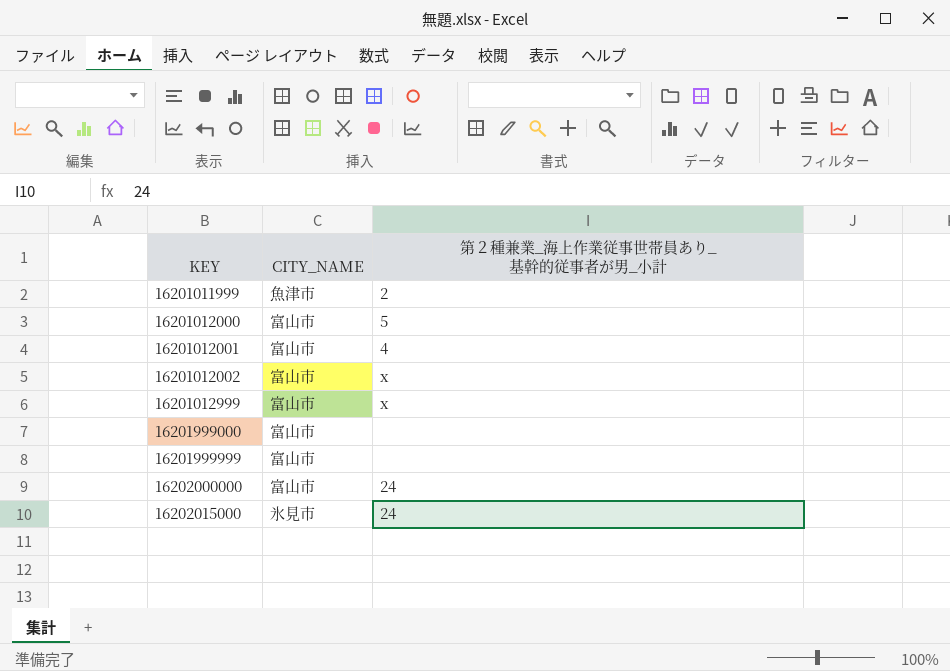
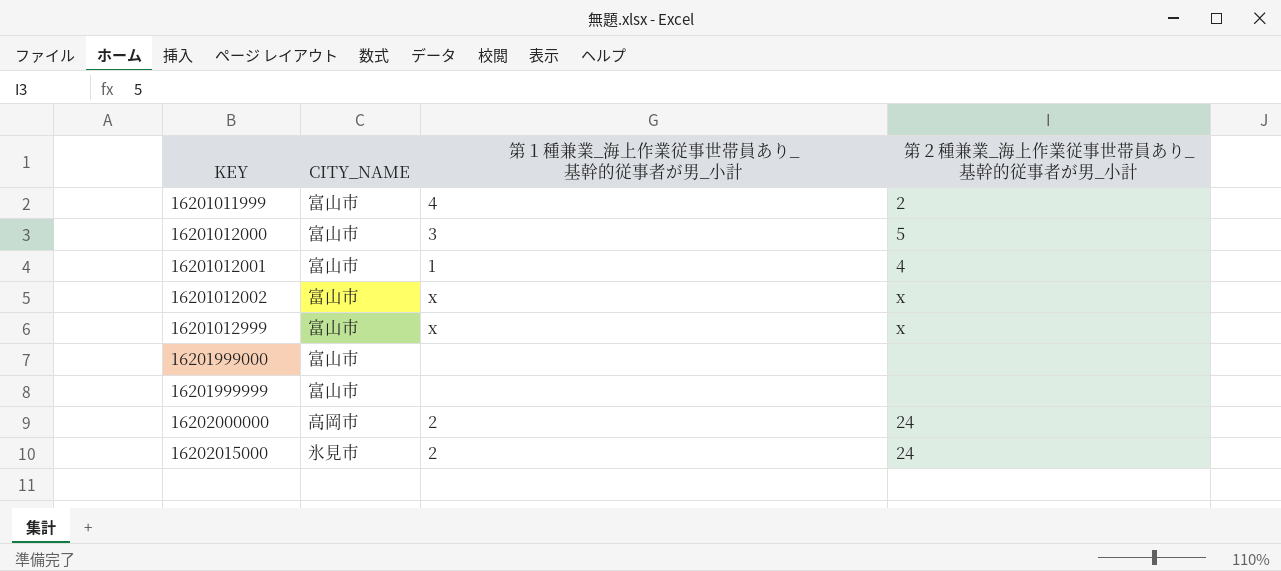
column 第１種兼業_海上作業従事世帯員あり_基幹的従事者が男_小計 | position: none -> 3
16201011999 | CITY_NAME: 魚津市 -> 富山市
16202000000 | CITY_NAME: 富山市 -> 高岡市

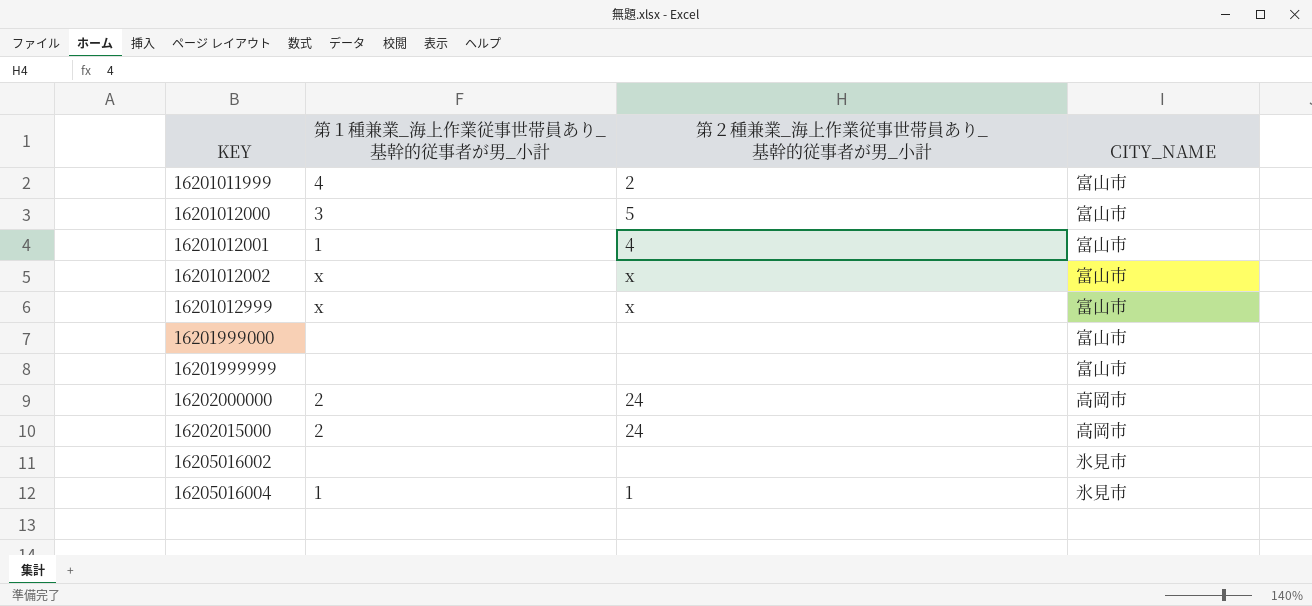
column CITY_NAME | position: 2 -> 4
16202015000 | CITY_NAME: 氷見市 -> 高岡市
row 16205016002: none -> none | none | 氷見市
row 16205016004: none -> 1 | 1 | 氷見市

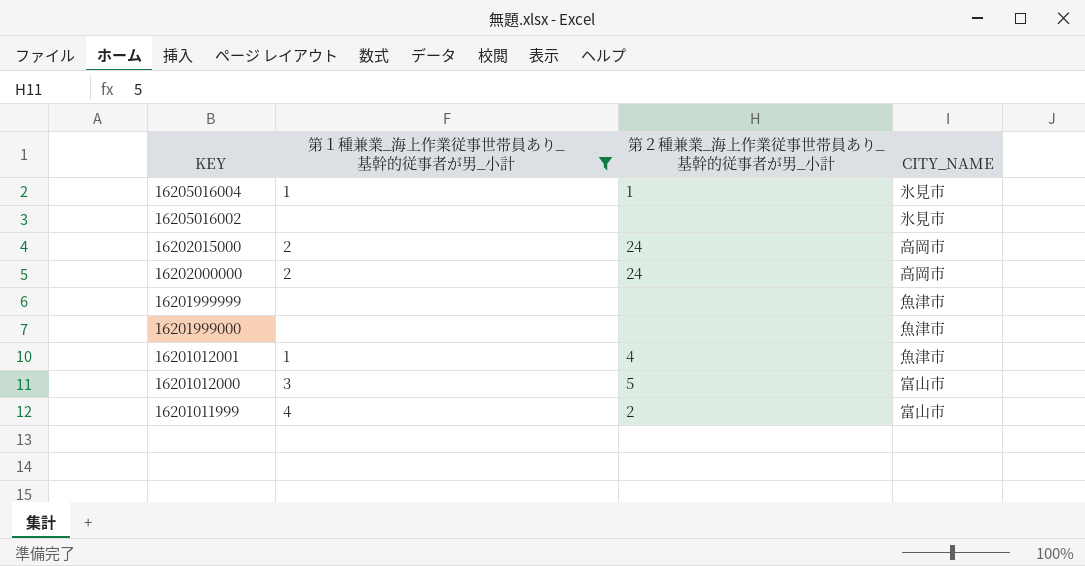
filter: none -> 第１種兼業_海上作業従事世帯員あり_基幹的従事者が男_小計 != x
row order: KEY ascending -> KEY descending
16201999999 | CITY_NAME: 富山市 -> 魚津市
16201999000 | CITY_NAME: 富山市 -> 魚津市
16201012001 | CITY_NAME: 富山市 -> 魚津市

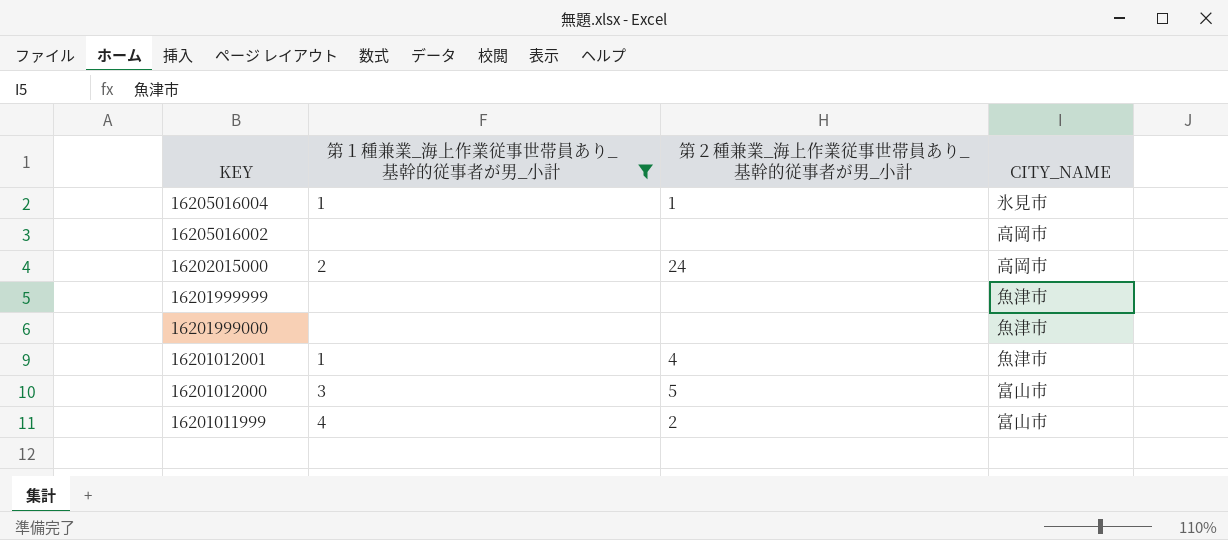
row 16202000000: 2 | 24 | 高岡市 -> none
16205016002 | CITY_NAME: 氷見市 -> 高岡市

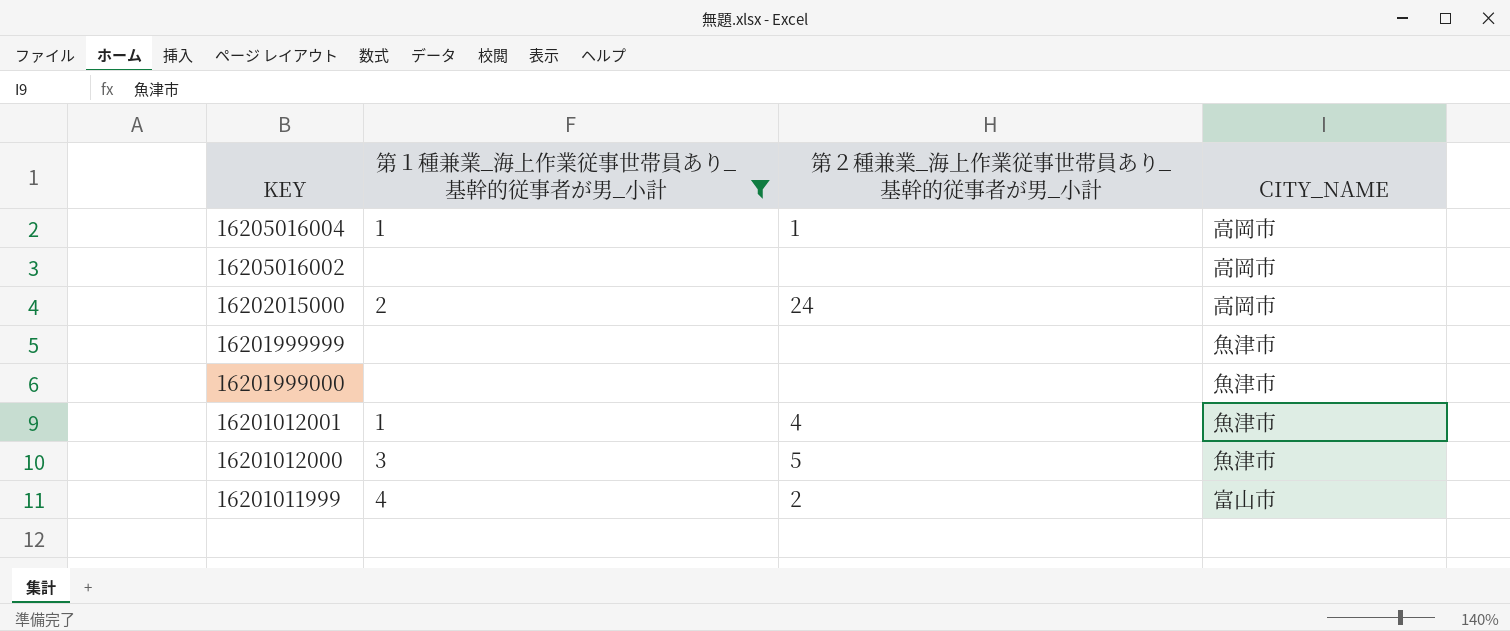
16205016004 | CITY_NAME: 氷見市 -> 高岡市
16201012000 | CITY_NAME: 富山市 -> 魚津市

